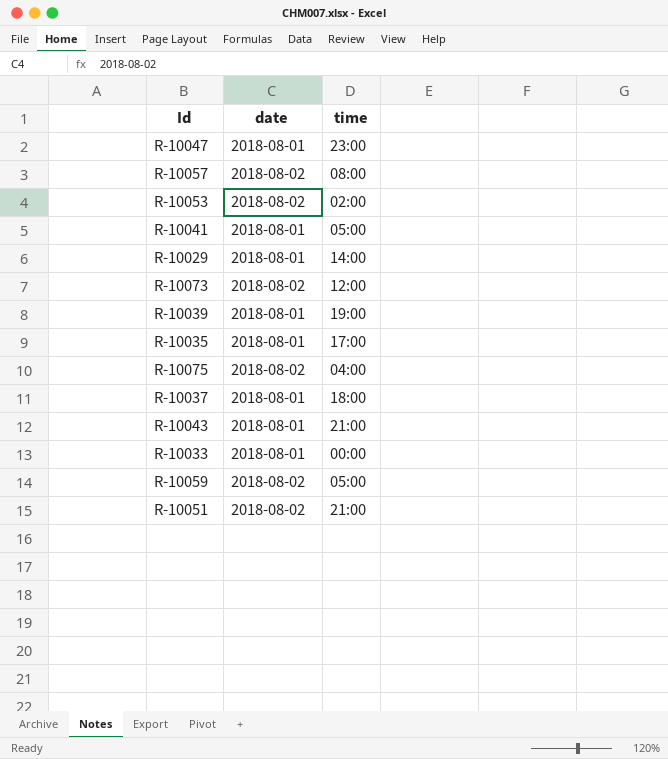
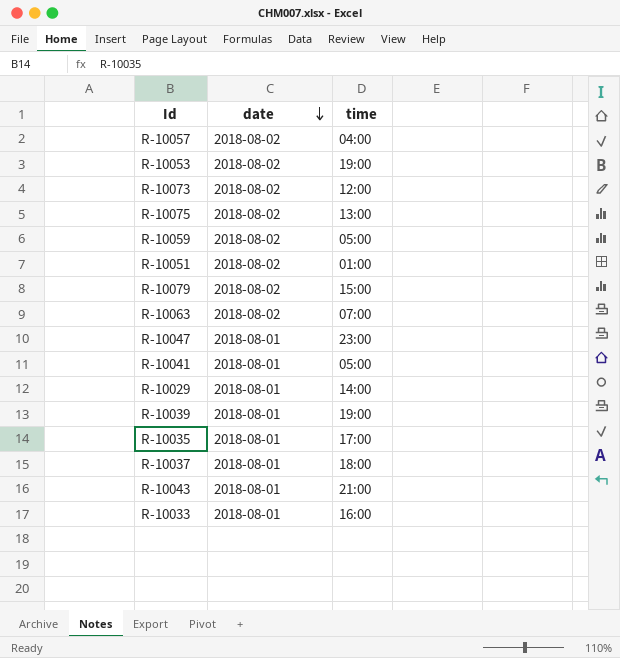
row order: none -> date descending
R-10057 | time: 08:00 -> 04:00
R-10053 | time: 02:00 -> 19:00
R-10075 | time: 04:00 -> 13:00
R-10051 | time: 21:00 -> 01:00
row R-10079: none -> 2018-08-02 | 15:00
row R-10063: none -> 2018-08-02 | 07:00
R-10033 | time: 00:00 -> 16:00

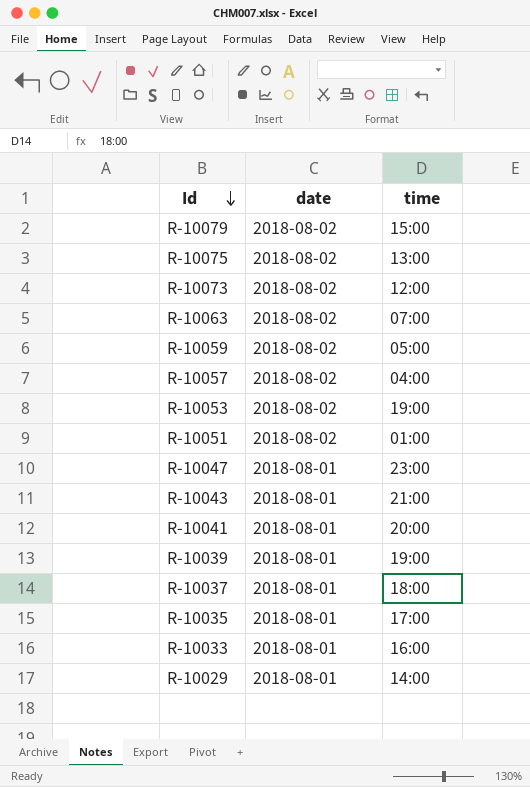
row order: date descending -> Id descending
R-10041 | time: 05:00 -> 20:00

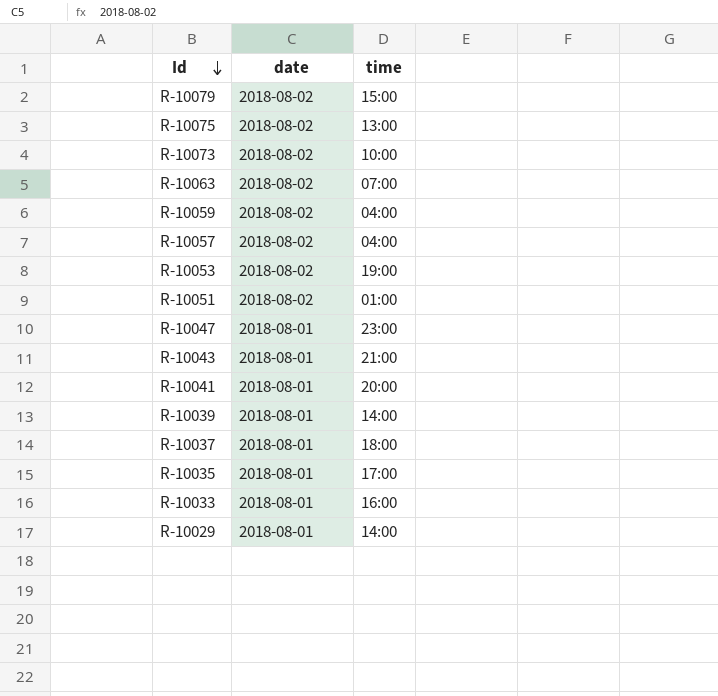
R-10073 | time: 12:00 -> 10:00
R-10059 | time: 05:00 -> 04:00
R-10039 | time: 19:00 -> 14:00

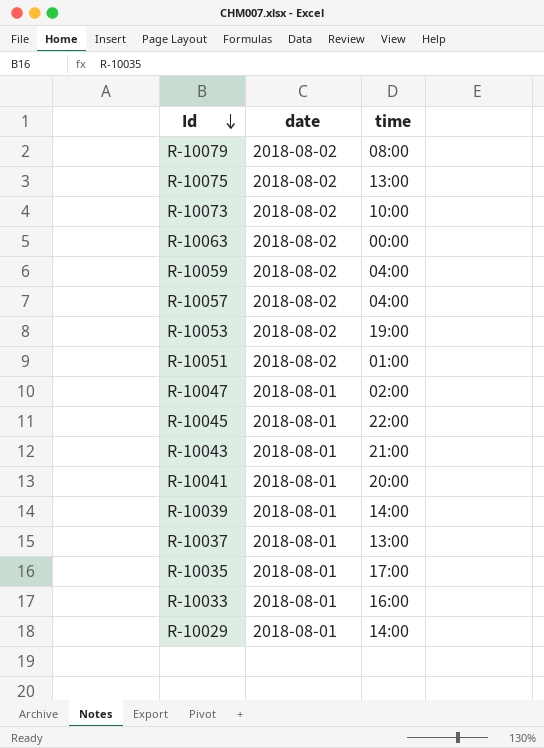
R-10079 | time: 15:00 -> 08:00
R-10063 | time: 07:00 -> 00:00
R-10047 | time: 23:00 -> 02:00
row R-10045: none -> 2018-08-01 | 22:00
R-10037 | time: 18:00 -> 13:00

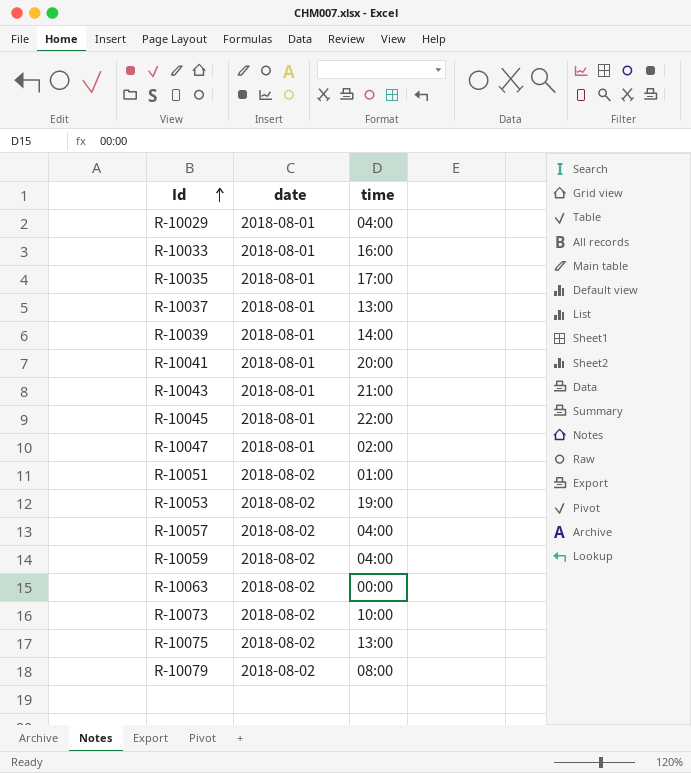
row order: Id descending -> Id ascending
R-10029 | time: 14:00 -> 04:00

